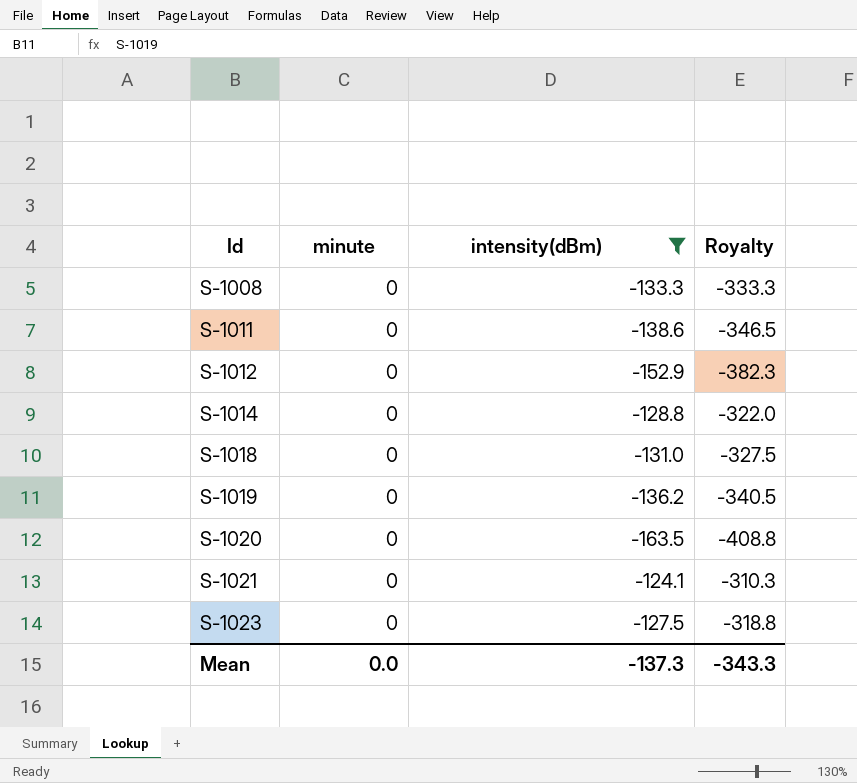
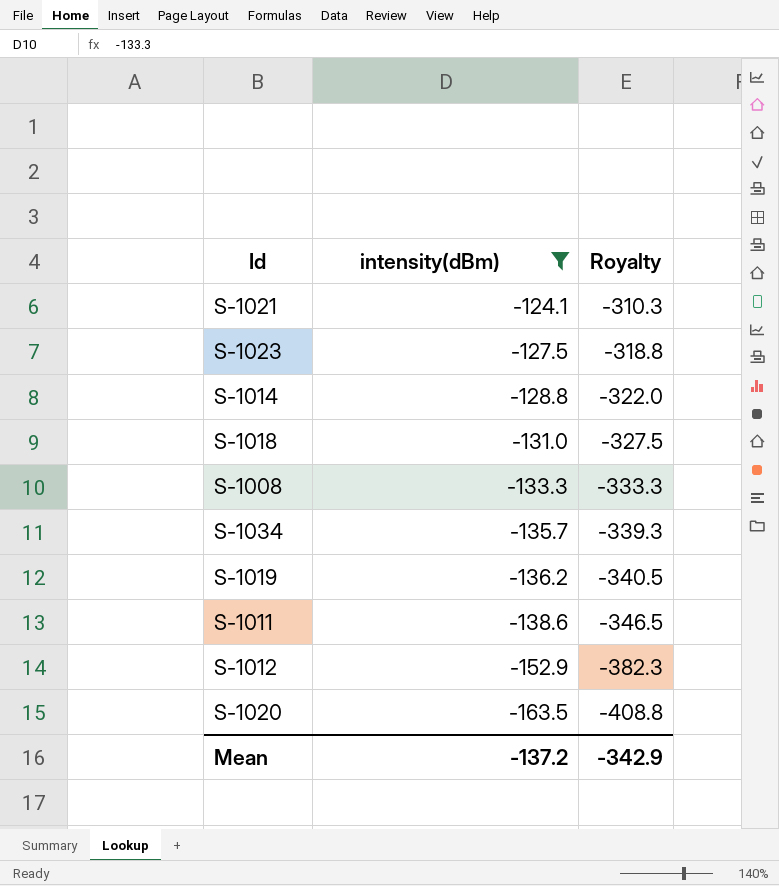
row order: Id ascending -> intensity(dBm) descending
column minute | position: 2 -> none
row S-1034: none -> -135.7 | -339.3
Mean | intensity(dBm): -137.3 -> -137.2
Mean | Royalty: -343.3 -> -342.9

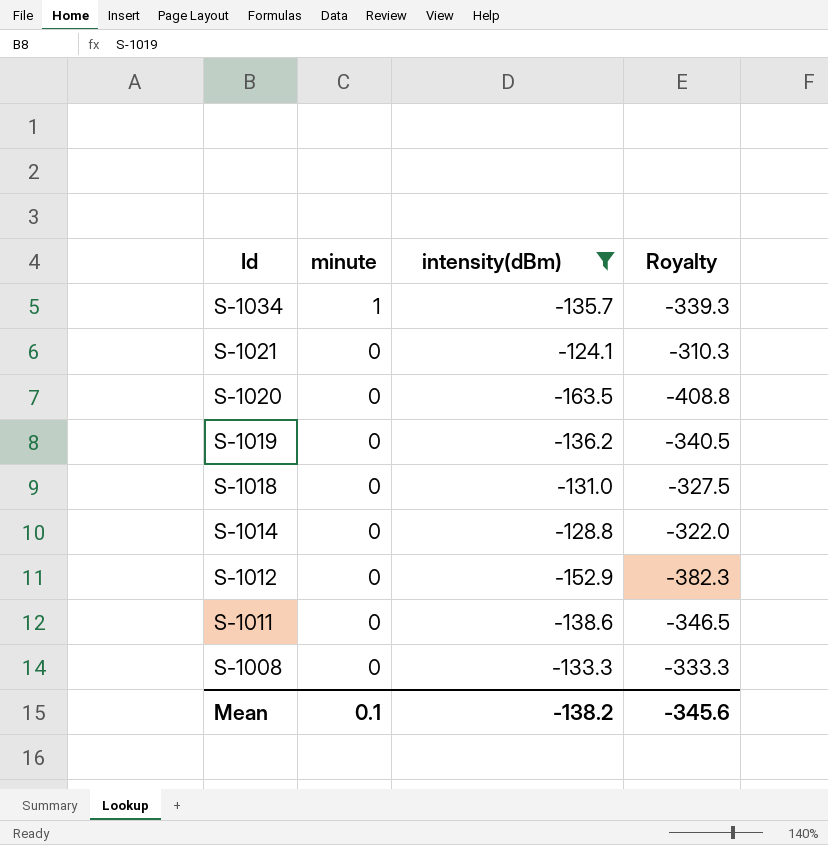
row order: intensity(dBm) descending -> Id descending
column minute | position: none -> 2
row S-1023: -127.5 | -318.8 -> none
Mean | intensity(dBm): -137.2 -> -138.2
Mean | Royalty: -342.9 -> -345.6

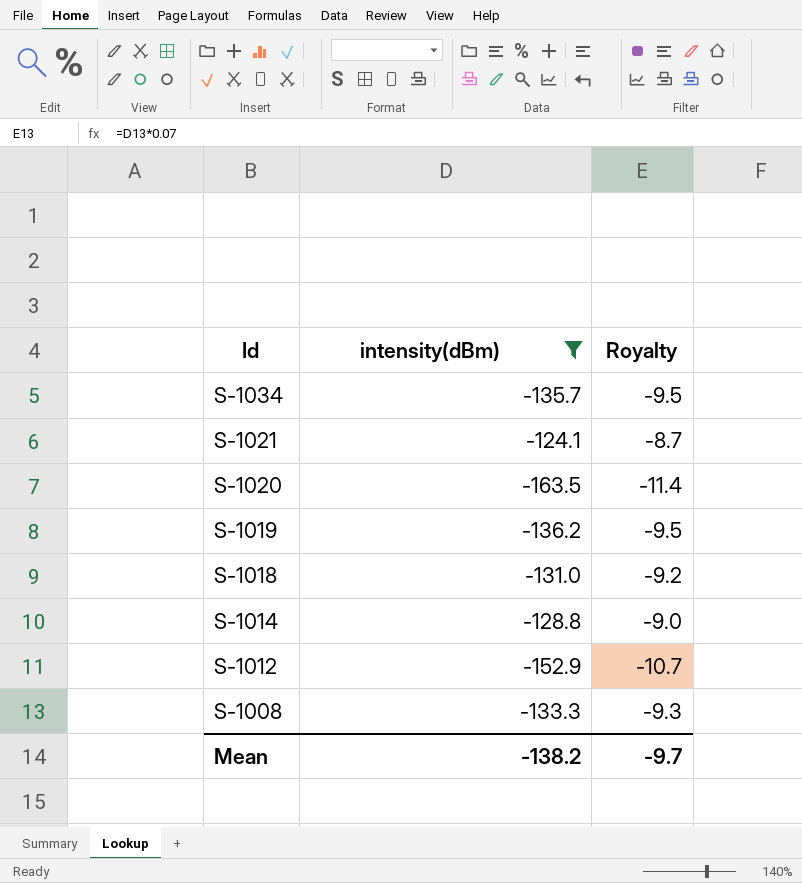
column minute | position: 2 -> none
column Royalty | formula: [intensity(dBm)] * 2.5 -> [intensity(dBm)] * 0.07
row S-1011: 0 | -138.6 | -346.5 -> none
Mean | Royalty: -345.6 -> -9.7

